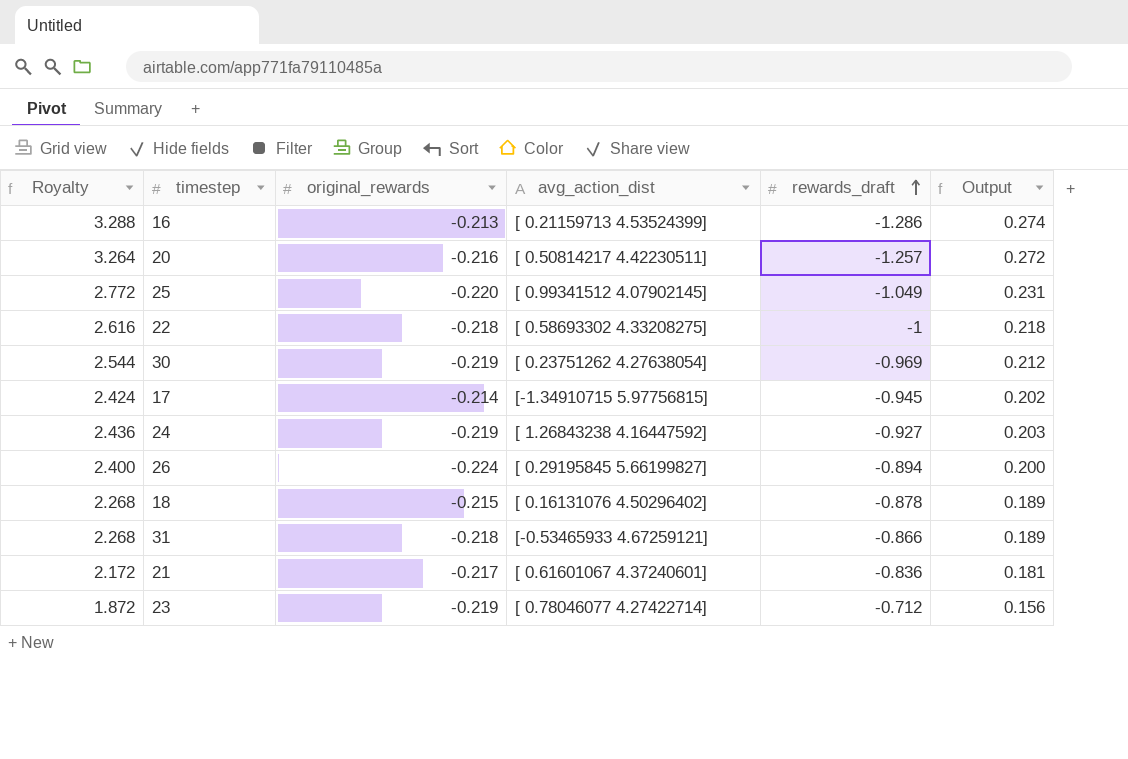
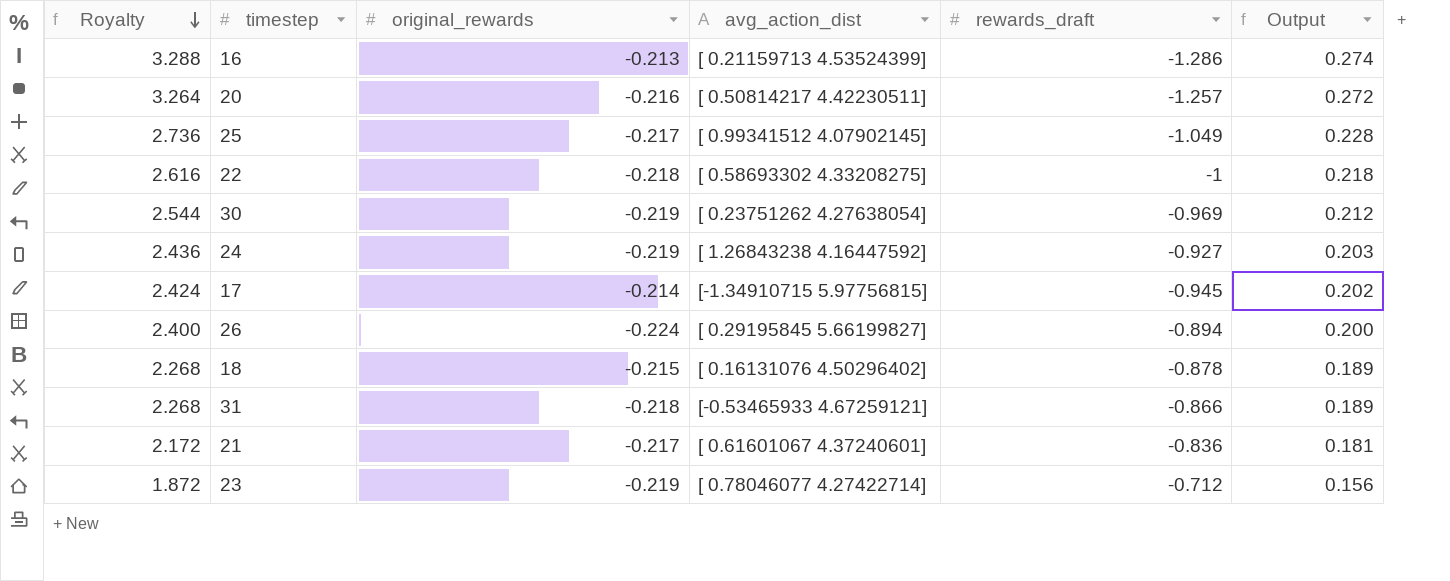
row order: rewards_draft ascending -> Royalty descending
25 | Royalty: 2.772 -> 2.736
25 | original_rewards: -0.220 -> -0.217
25 | Output: 0.231 -> 0.228

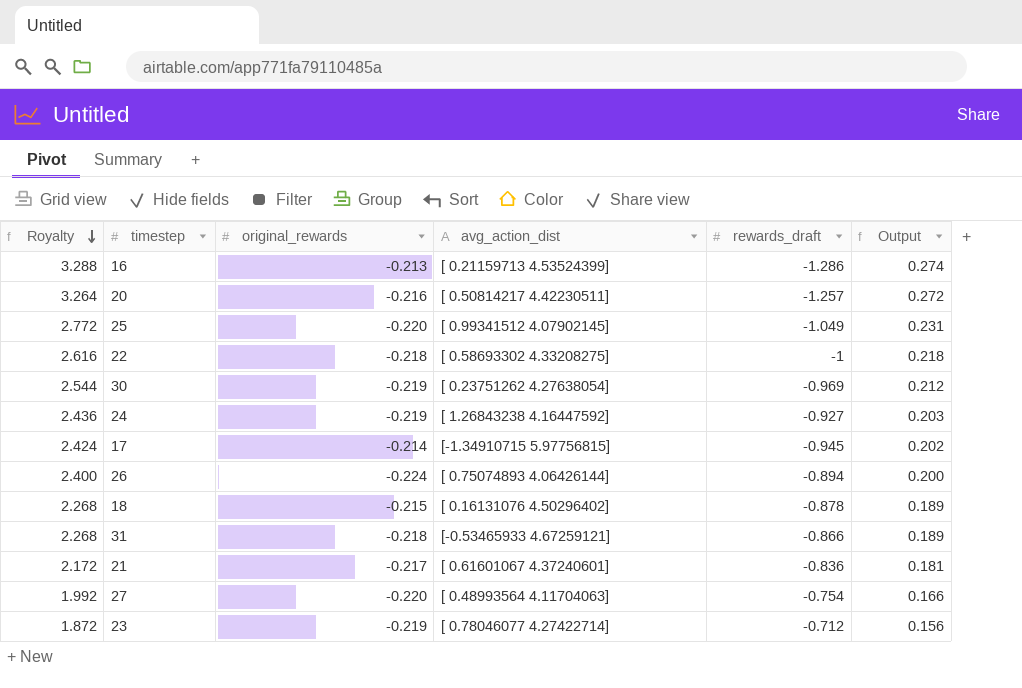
25 | Royalty: 2.736 -> 2.772
25 | original_rewards: -0.217 -> -0.220
25 | Output: 0.228 -> 0.231
26 | avg_action_dist: [ 0.29195845 5.66199827] -> [ 0.75074893 4.06426144]
row 27: none -> 1.992 | -0.220 | [ 0.48993564 4.11704063] | -0.754 | 0.166

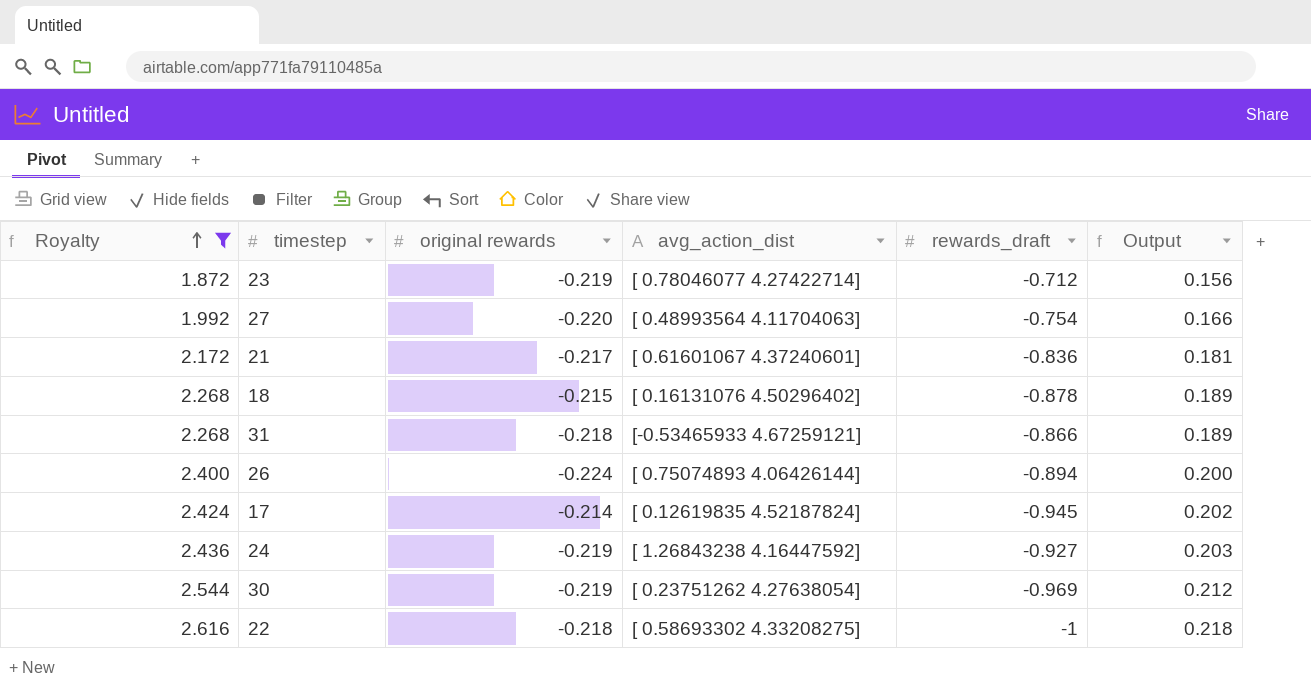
filter: none -> Royalty <= 2.616
row order: Royalty descending -> Royalty ascending
column name: original_rewards -> original rewards
17 | avg_action_dist: [-1.34910715 5.97756815] -> [ 0.12619835 4.52187824]

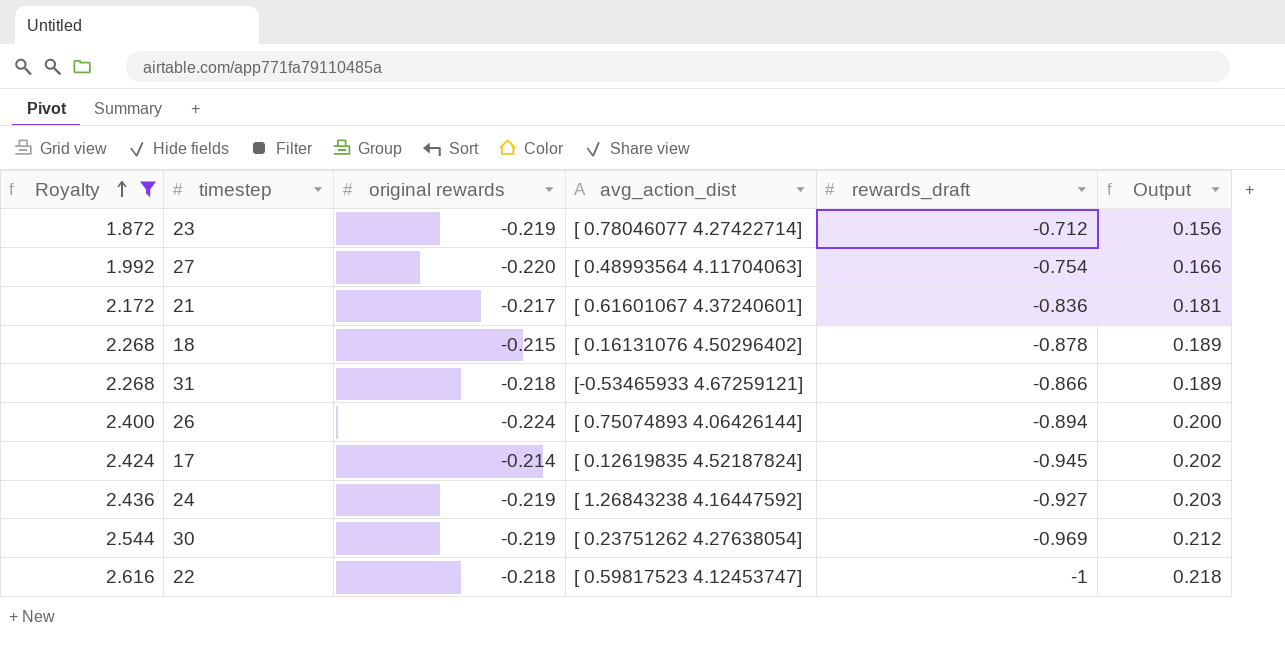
22 | avg_action_dist: [ 0.58693302 4.33208275] -> [ 0.59817523 4.12453747]

